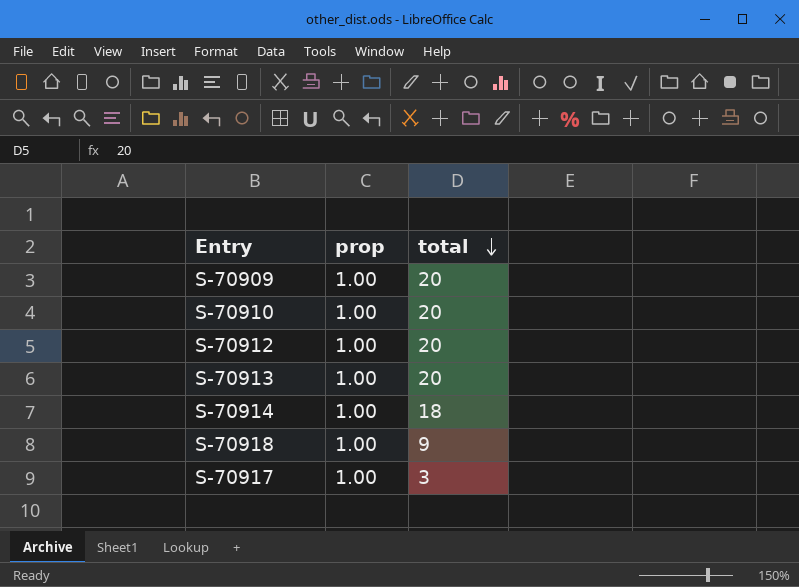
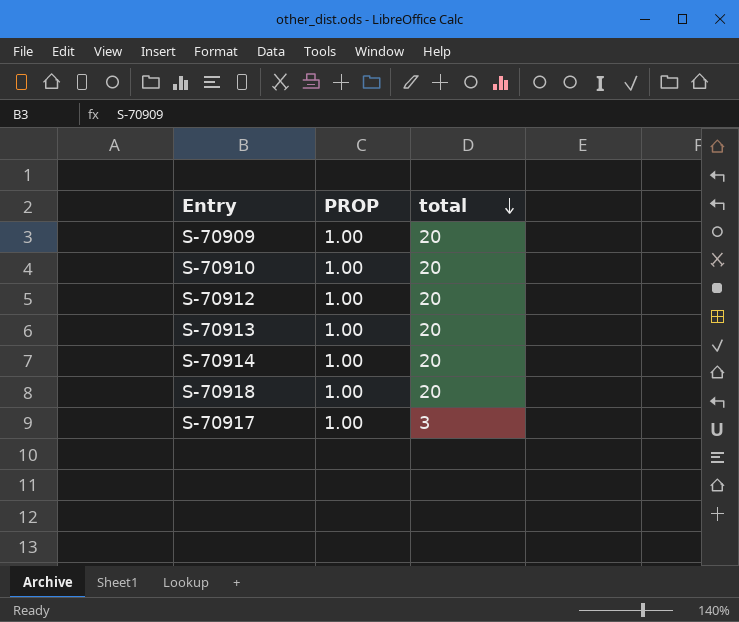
column name: prop -> PROP
S-70914 | total: 18 -> 20
S-70918 | total: 9 -> 20

